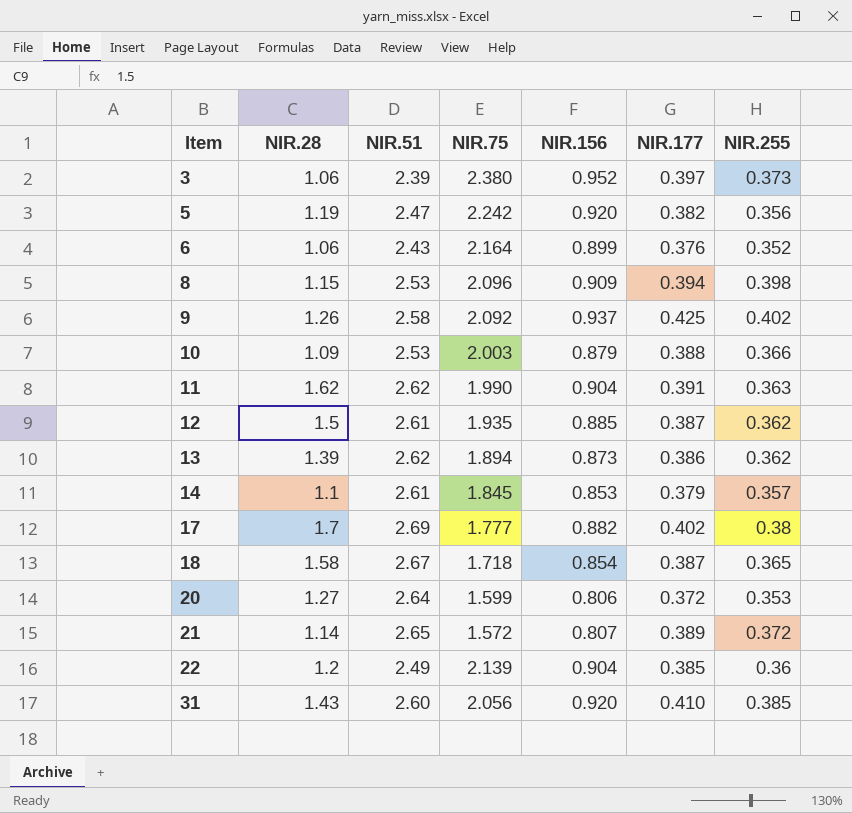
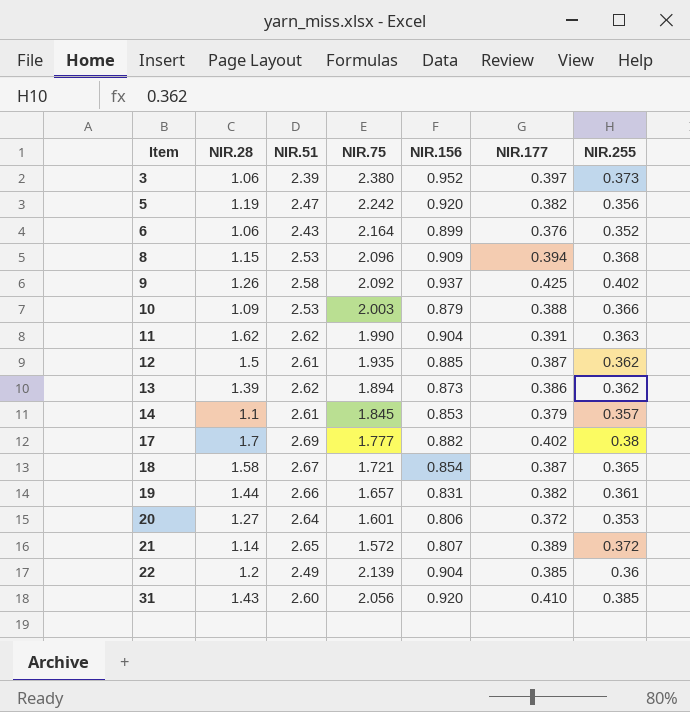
8 | NIR.255: 0.398 -> 0.368
18 | NIR.75: 1.718 -> 1.721
row 19: none -> 1.44 | 2.66 | 1.657 | 0.831 | 0.382 | 0.361
20 | NIR.75: 1.599 -> 1.601

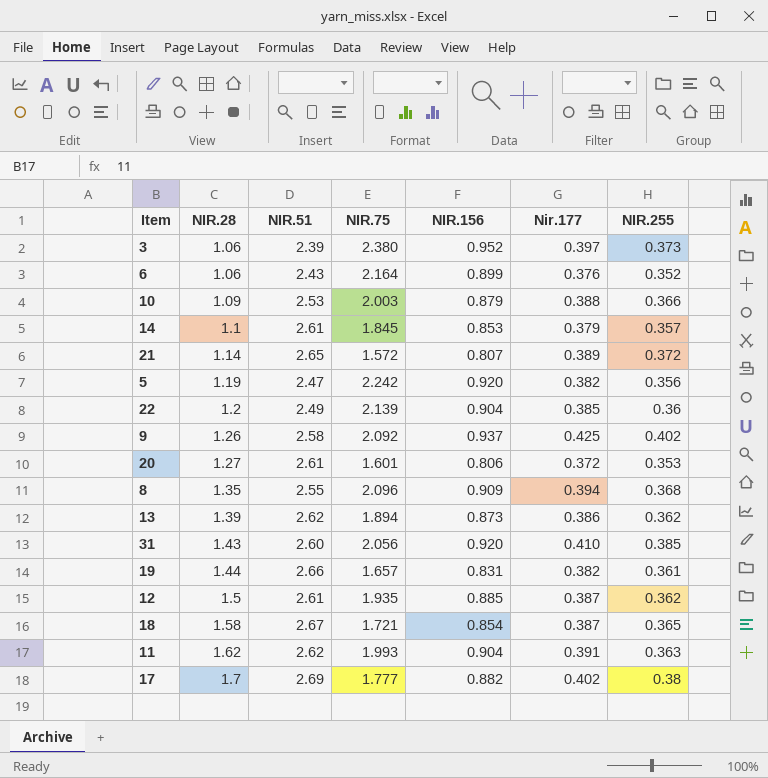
row order: Item ascending -> NIR.28 ascending
column name: NIR.177 -> Nir.177
20 | NIR.51: 2.64 -> 2.61
8 | NIR.28: 1.15 -> 1.35
8 | NIR.51: 2.53 -> 2.55
11 | NIR.75: 1.990 -> 1.993

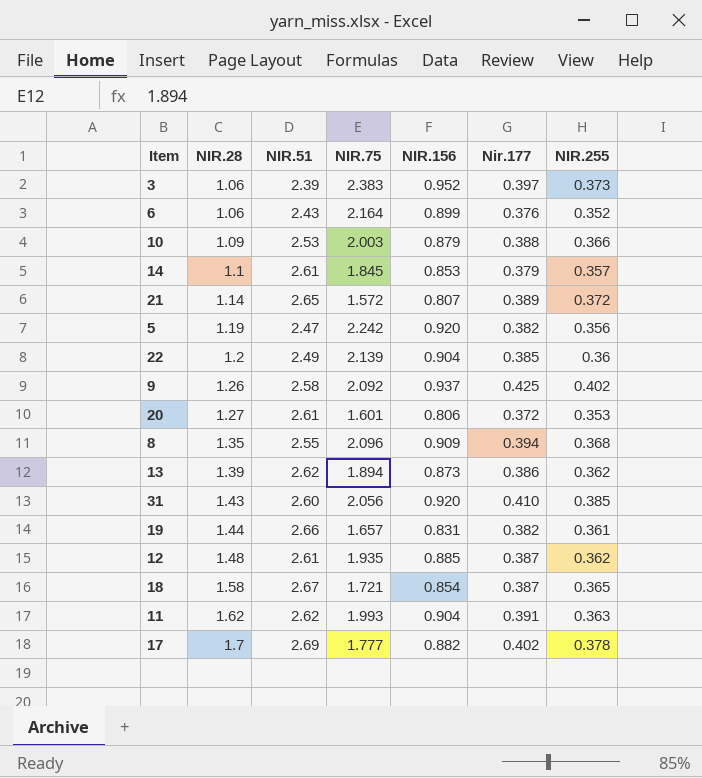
3 | NIR.75: 2.380 -> 2.383
12 | NIR.28: 1.5 -> 1.48
17 | NIR.255: 0.38 -> 0.378

